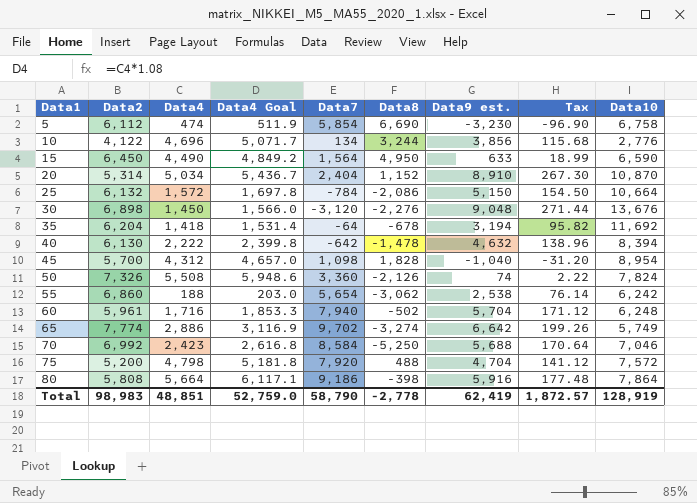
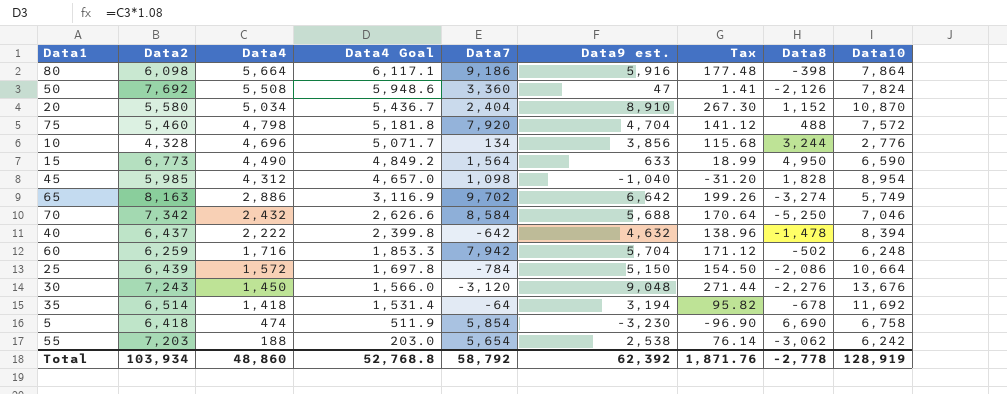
row order: Data1 ascending -> Data4 descending
column Data8 | position: 6 -> 8
80 | Data2: 5,808 -> 6,098
50 | Data2: 7,326 -> 7,692
50 | Data9 est.: 74 -> 47
50 | Tax: 2.22 -> 1.41
20 | Data2: 5,314 -> 5,580
75 | Data2: 5,200 -> 5,460
10 | Data2: 4,122 -> 4,328
15 | Data2: 6,450 -> 6,773
45 | Data2: 5,700 -> 5,985
65 | Data2: 7,774 -> 8,163
70 | Data2: 6,992 -> 7,342
70 | Data4: 2,423 -> 2,432
70 | Data4 Goal: 2,616.8 -> 2,626.6
40 | Data2: 6,130 -> 6,437
60 | Data2: 5,961 -> 6,259
60 | Data7: 7,940 -> 7,942
25 | Data2: 6,132 -> 6,439
30 | Data2: 6,898 -> 7,243
35 | Data2: 6,204 -> 6,514
5 | Data2: 6,112 -> 6,418
55 | Data2: 6,860 -> 7,203
Total | Data2: 98,983 -> 103,934
Total | Data4: 48,851 -> 48,860
Total | Data4 Goal: 52,759.0 -> 52,768.8
Total | Data7: 58,790 -> 58,792
Total | Data9 est.: 62,419 -> 62,392
Total | Tax: 1,872.57 -> 1,871.76

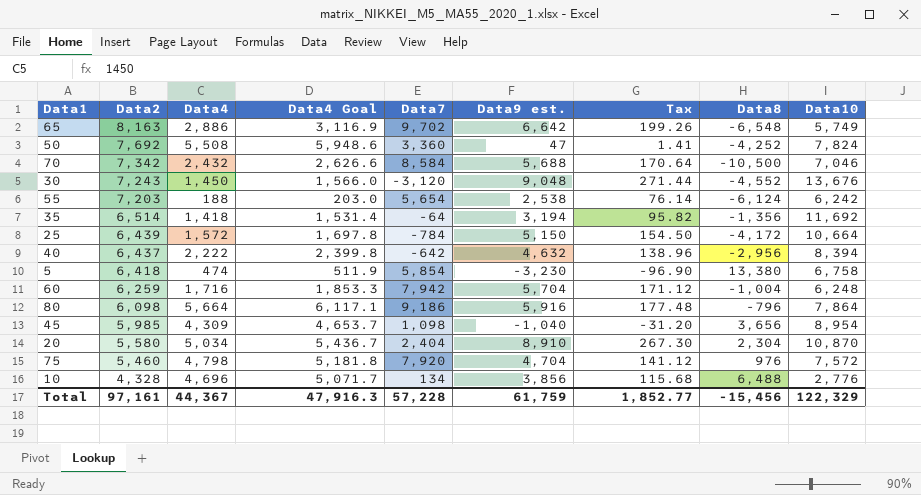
row order: Data4 descending -> Data2 descending
row 15: 6,773 | 4,490 | 4,849.2 | 1,564 | 633 | 18.99 | 4,950 | 6,590 -> none
65 | Data8: -3,274 -> -6,548
50 | Data8: -2,126 -> -4,252
70 | Data8: -5,250 -> -10,500
30 | Data8: -2,276 -> -4,552
55 | Data8: -3,062 -> -6,124
35 | Data8: -678 -> -1,356
25 | Data8: -2,086 -> -4,172
40 | Data8: -1,478 -> -2,956
5 | Data8: 6,690 -> 13,380
60 | Data8: -502 -> -1,004
80 | Data8: -398 -> -796
45 | Data4: 4,312 -> 4,309
45 | Data4 Goal: 4,657.0 -> 4,653.7
45 | Data8: 1,828 -> 3,656
20 | Data8: 1,152 -> 2,304
75 | Data8: 488 -> 976
10 | Data8: 3,244 -> 6,488
Total | Data2: 103,934 -> 97,161
Total | Data4: 48,860 -> 44,367
Total | Data4 Goal: 52,768.8 -> 47,916.3
Total | Data7: 58,792 -> 57,228
Total | Data9 est.: 62,392 -> 61,759
Total | Tax: 1,871.76 -> 1,852.77
Total | Data8: -2,778 -> -15,456
Total | Data10: 128,919 -> 122,329

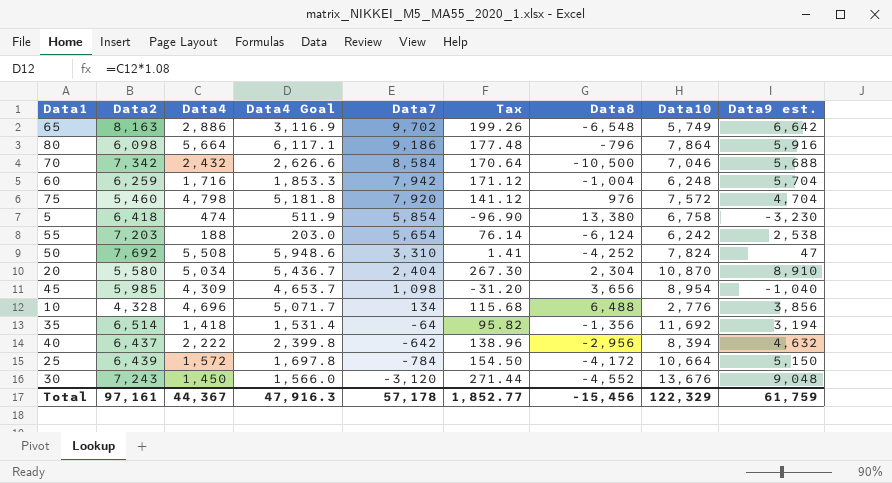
row order: Data2 descending -> Data7 descending
column Data9 est. | position: 6 -> 9
50 | Data7: 3,360 -> 3,310
Total | Data7: 57,228 -> 57,178

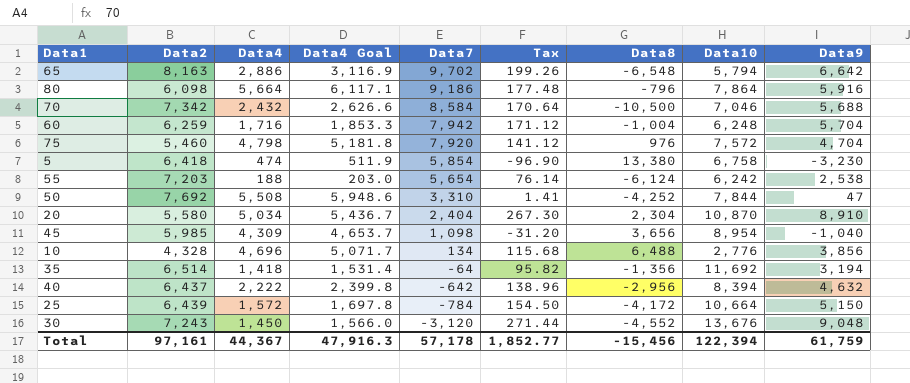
column name: Data9 est. -> Data9
65 | Data10: 5,749 -> 5,794
50 | Data10: 7,824 -> 7,844
Total | Data10: 122,329 -> 122,394

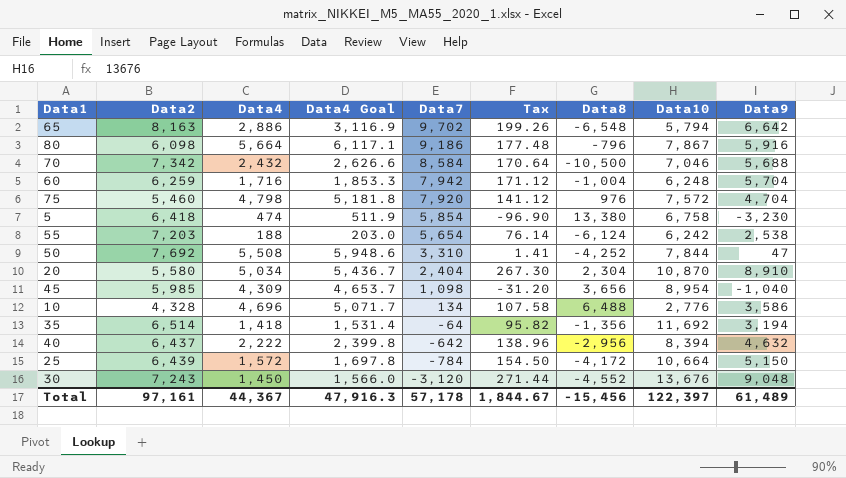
80 | Data10: 7,864 -> 7,867
10 | Tax: 115.68 -> 107.58
10 | Data9: 3,856 -> 3,586
Total | Tax: 1,852.77 -> 1,844.67
Total | Data10: 122,394 -> 122,397
Total | Data9: 61,759 -> 61,489

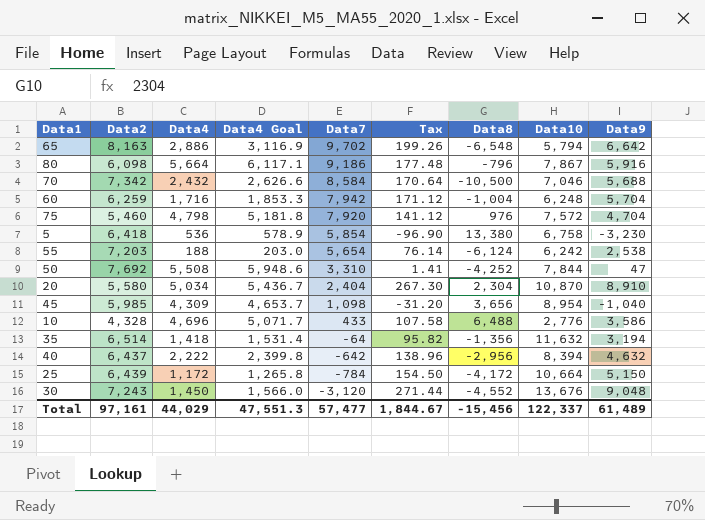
5 | Data4: 474 -> 536
5 | Data4 Goal: 511.9 -> 578.9
10 | Data7: 134 -> 433
35 | Data10: 11,692 -> 11,632
25 | Data4: 1,572 -> 1,172
25 | Data4 Goal: 1,697.8 -> 1,265.8
Total | Data4: 44,367 -> 44,029
Total | Data4 Goal: 47,916.3 -> 47,551.3
Total | Data7: 57,178 -> 57,477
Total | Data10: 122,397 -> 122,337

